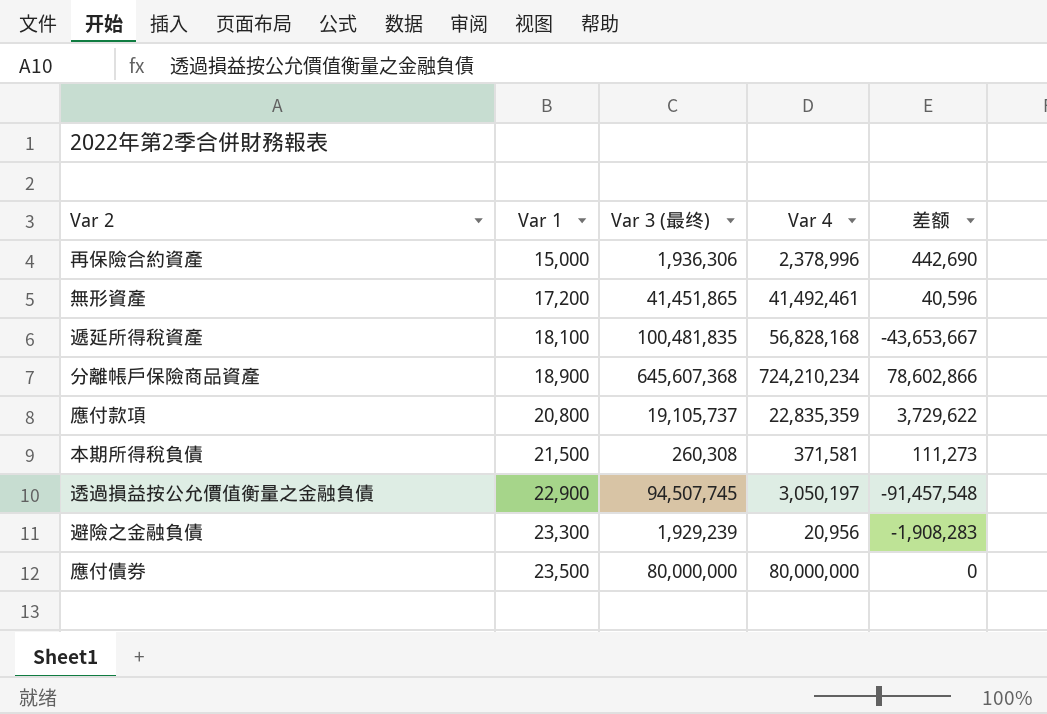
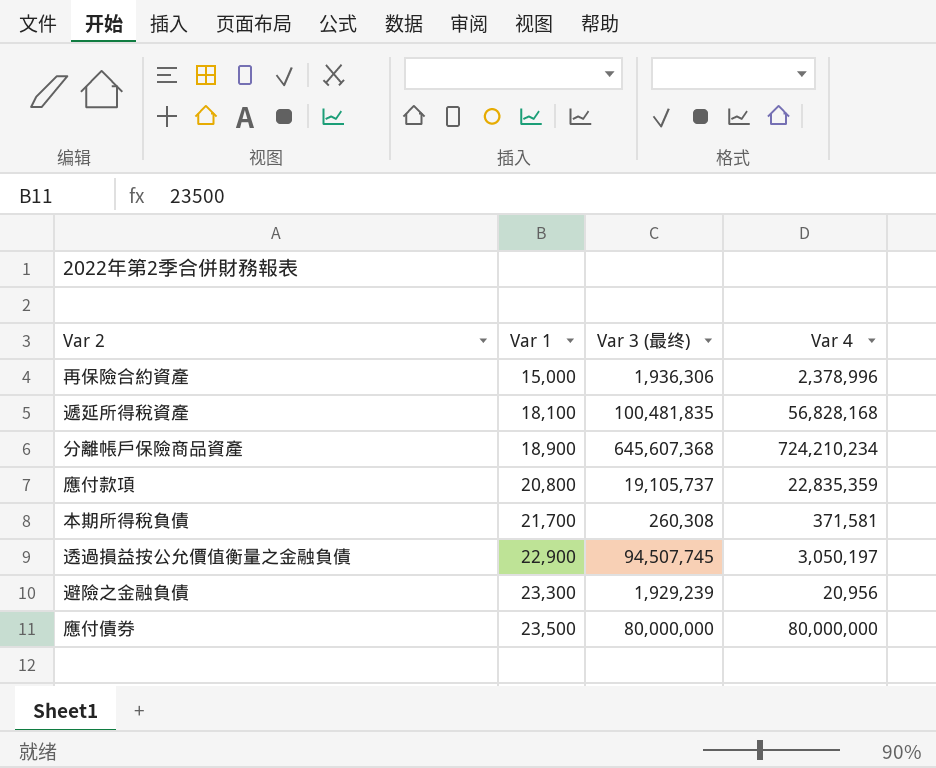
column 差额 | formula: [Var 4] - [Var 3 (最终)] -> none
row 無形資產: 17,200 | 41,451,865 | 41,492,461 | 40,596 -> none
本期所得稅負債 | Var 1: 21,500 -> 21,700

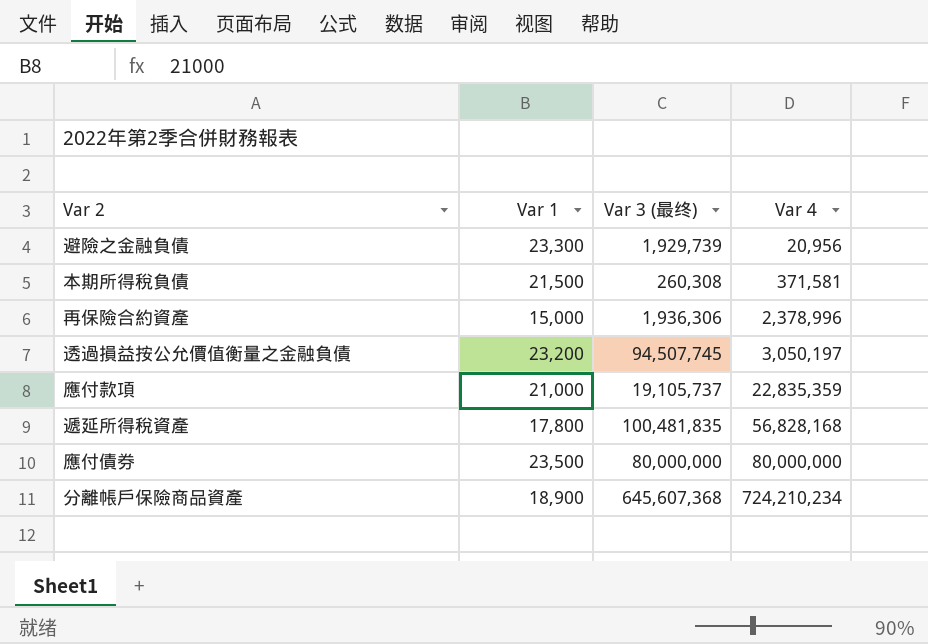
row order: Var 1 ascending -> Var 4 ascending
避險之金融負債 | Var 3 (最终): 1,929,239 -> 1,929,739
本期所得稅負債 | Var 1: 21,700 -> 21,500
透過損益按公允價值衡量之金融負債 | Var 1: 22,900 -> 23,200
應付款項 | Var 1: 20,800 -> 21,000
遞延所得稅資產 | Var 1: 18,100 -> 17,800

